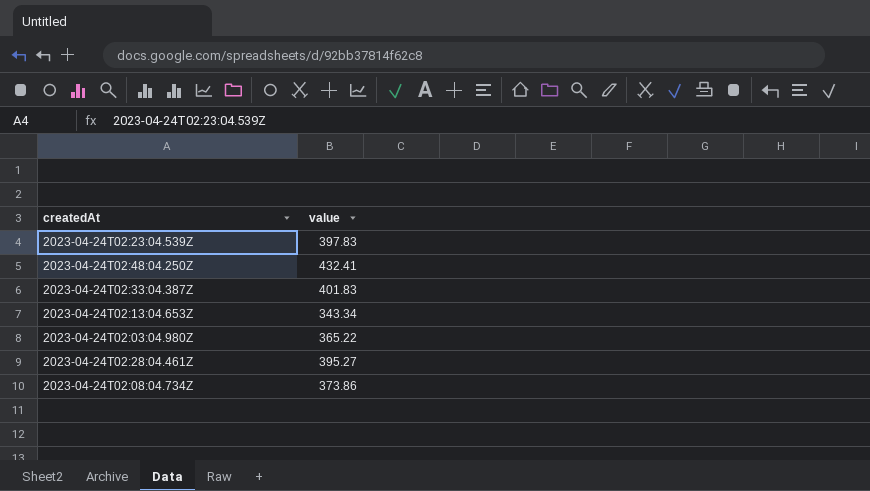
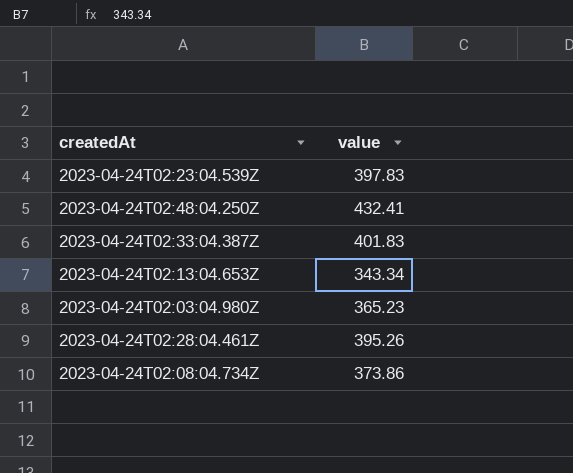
2023-04-24T02:03:04.980Z | value: 365.22 -> 365.23
2023-04-24T02:28:04.461Z | value: 395.27 -> 395.26

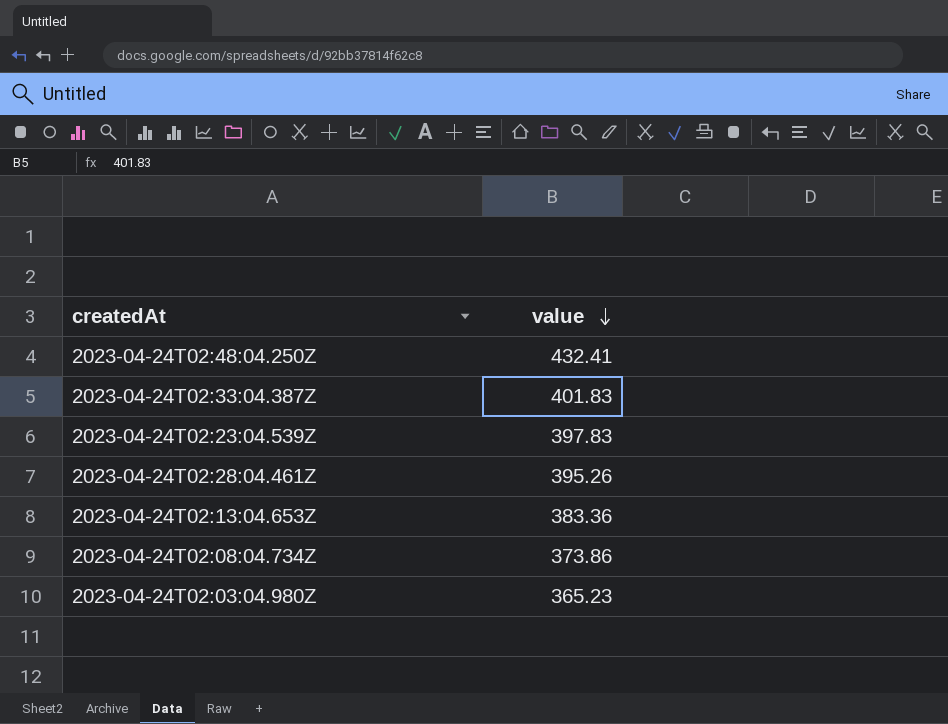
row order: none -> value descending
2023-04-24T02:13:04.653Z | value: 343.34 -> 383.36

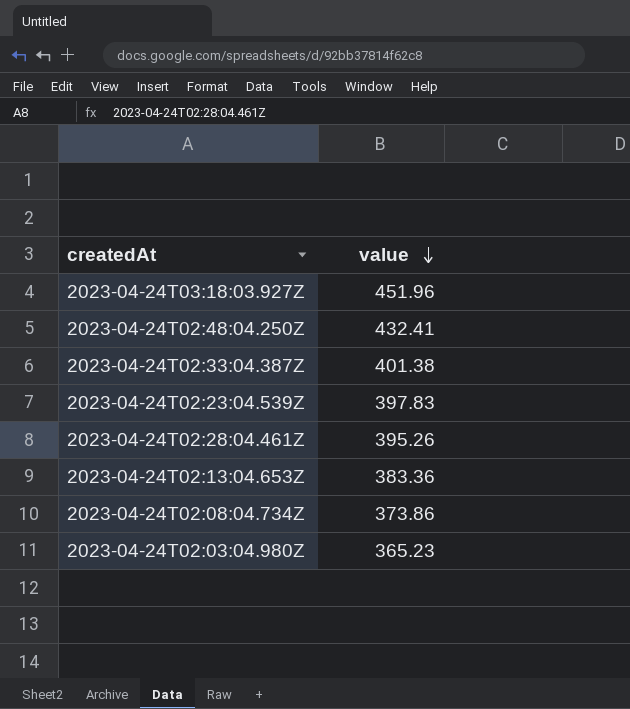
row 2023-04-24T03:18:03.927Z: none -> 451.96
2023-04-24T02:33:04.387Z | value: 401.83 -> 401.38

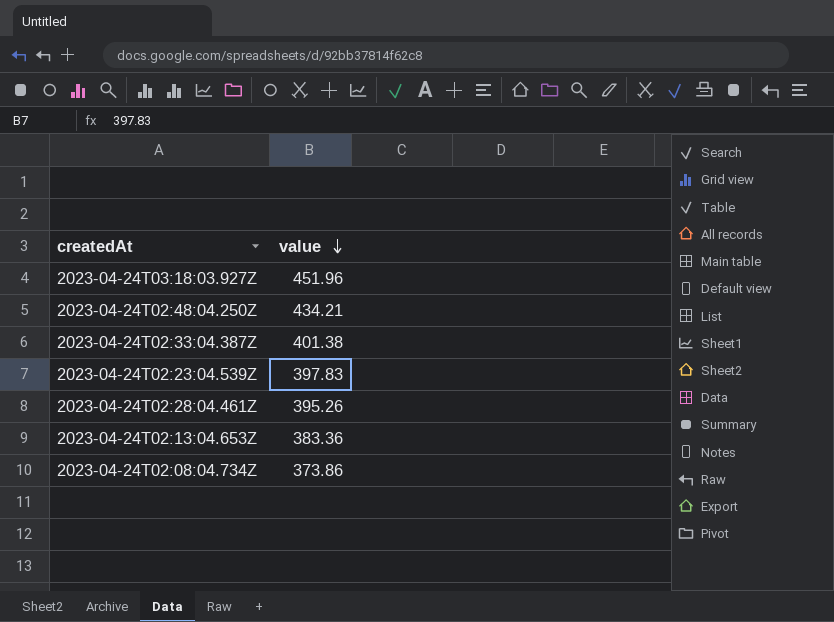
row 2023-04-24T02:03:04.980Z: 365.23 -> none
2023-04-24T02:48:04.250Z | value: 432.41 -> 434.21

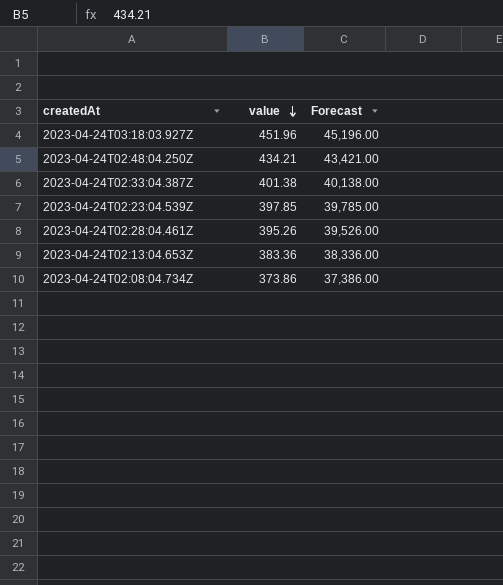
column Forecast | formula: none -> [value] * 100
2023-04-24T02:23:04.539Z | value: 397.83 -> 397.85

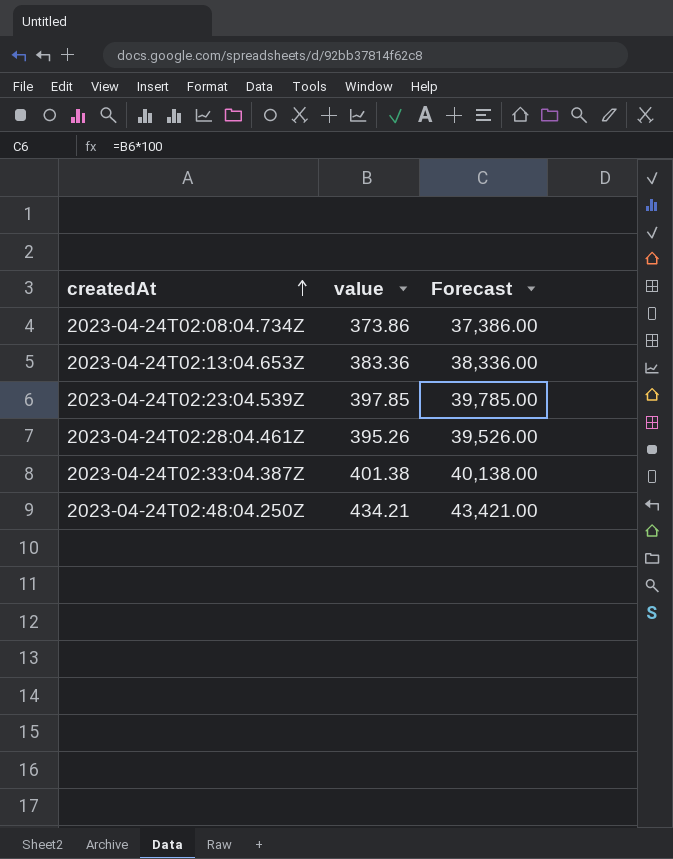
row order: value descending -> createdAt ascending
row 2023-04-24T03:18:03.927Z: 451.96 | 45,196.00 -> none

